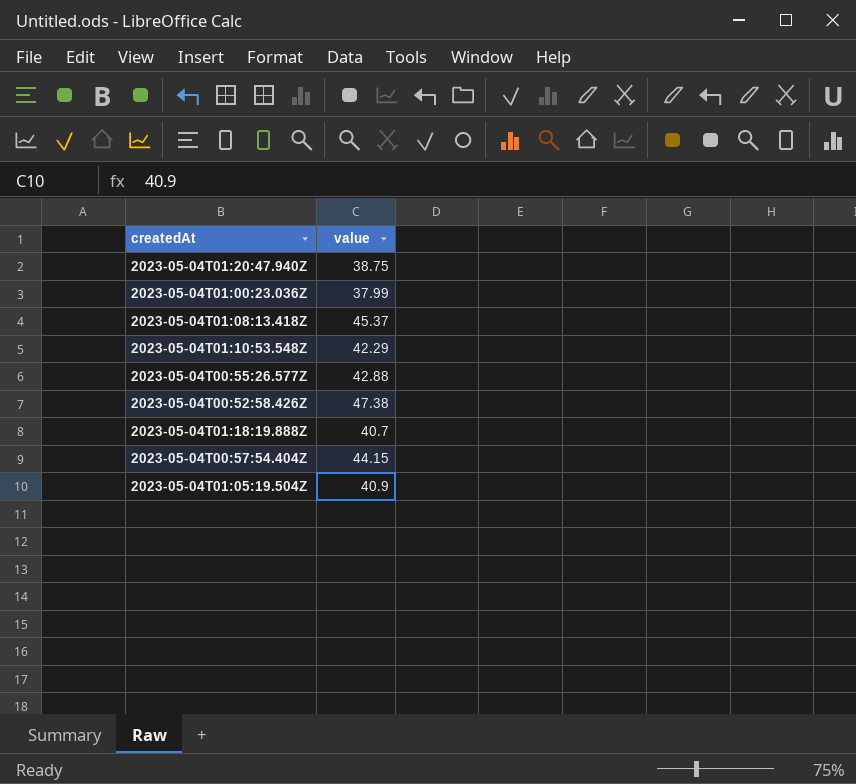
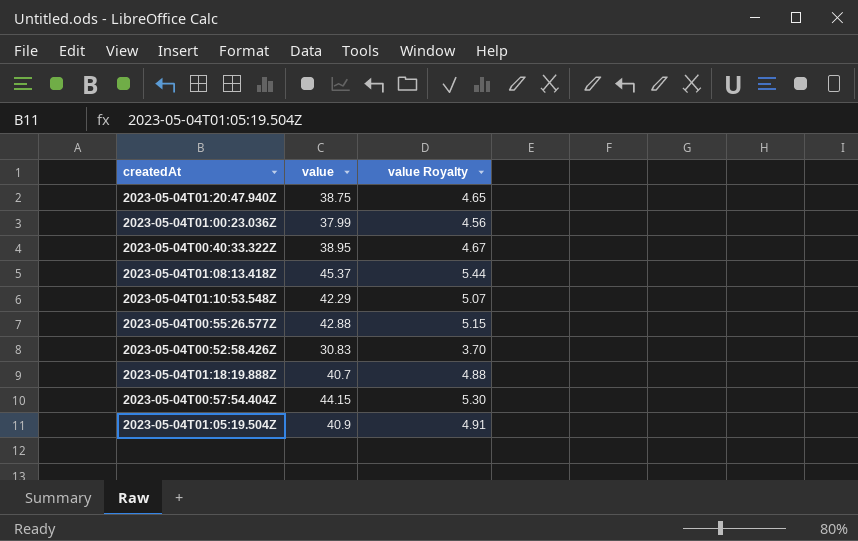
column value Royalty | formula: none -> [value] * 0.12
row 2023-05-04T00:40:33.322Z: none -> 38.95 | 4.67
2023-05-04T00:52:58.426Z | value: 47.38 -> 30.83

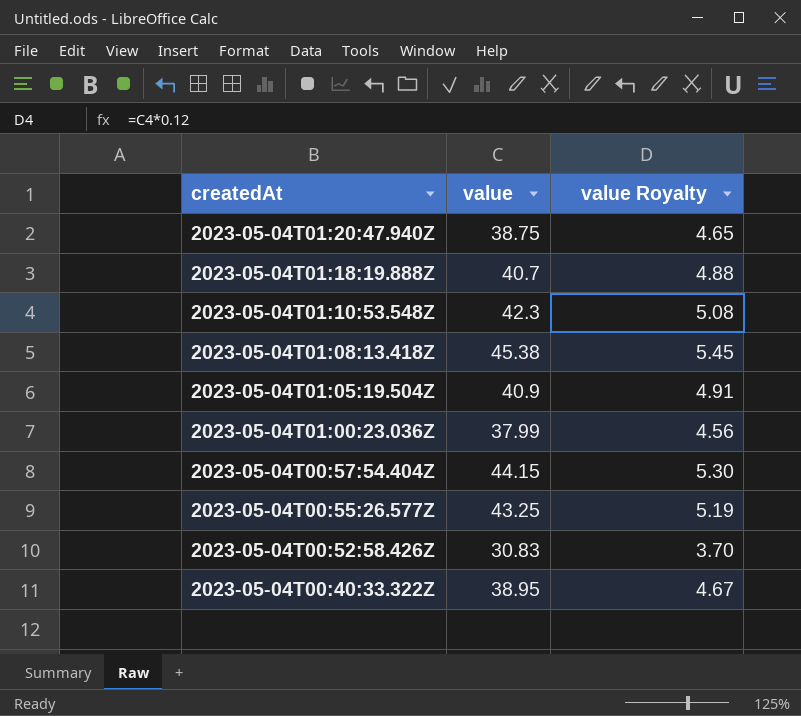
row order: none -> createdAt descending
2023-05-04T01:10:53.548Z | value: 42.29 -> 42.3
2023-05-04T01:10:53.548Z | value Royalty: 5.07 -> 5.08
2023-05-04T01:08:13.418Z | value: 45.37 -> 45.38
2023-05-04T01:08:13.418Z | value Royalty: 5.44 -> 5.45
2023-05-04T00:55:26.577Z | value: 42.88 -> 43.25
2023-05-04T00:55:26.577Z | value Royalty: 5.15 -> 5.19

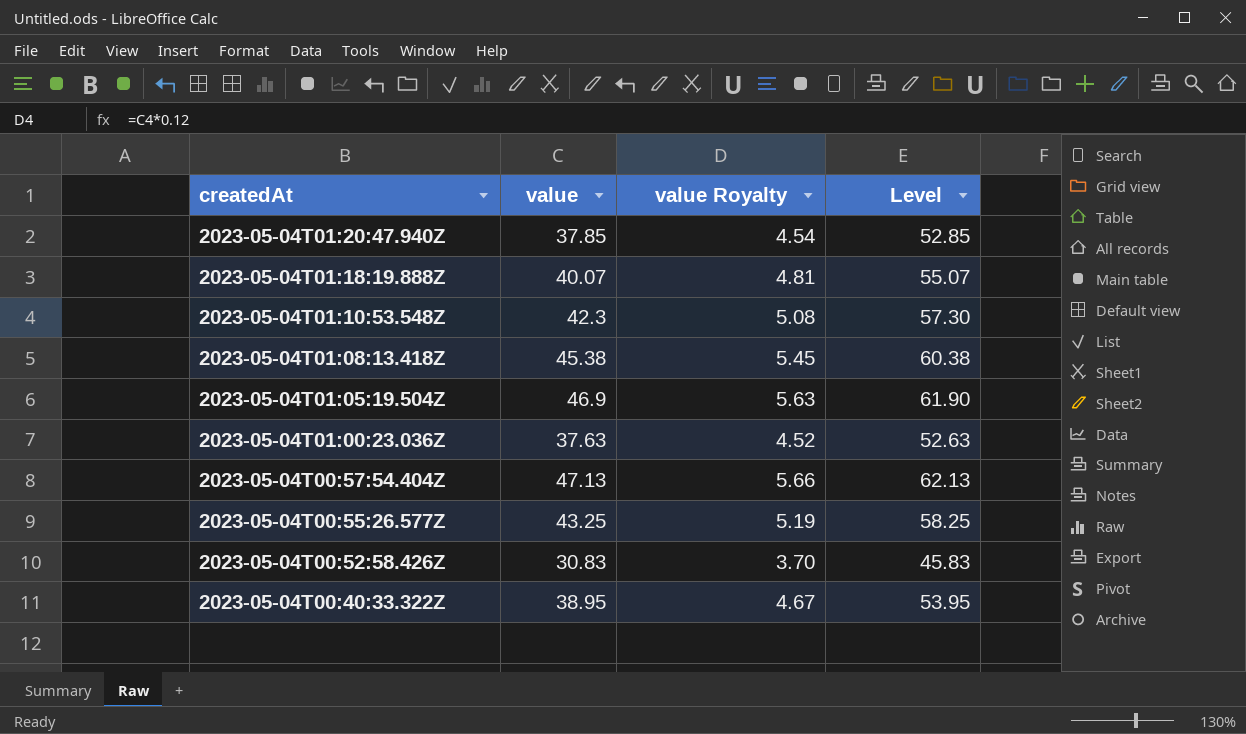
column Level | formula: none -> [value] + 15
2023-05-04T01:20:47.940Z | value: 38.75 -> 37.85
2023-05-04T01:20:47.940Z | value Royalty: 4.65 -> 4.54
2023-05-04T01:18:19.888Z | value: 40.7 -> 40.07
2023-05-04T01:18:19.888Z | value Royalty: 4.88 -> 4.81
2023-05-04T01:05:19.504Z | value: 40.9 -> 46.9
2023-05-04T01:05:19.504Z | value Royalty: 4.91 -> 5.63
2023-05-04T01:00:23.036Z | value: 37.99 -> 37.63
2023-05-04T01:00:23.036Z | value Royalty: 4.56 -> 4.52
2023-05-04T00:57:54.404Z | value: 44.15 -> 47.13
2023-05-04T00:57:54.404Z | value Royalty: 5.30 -> 5.66

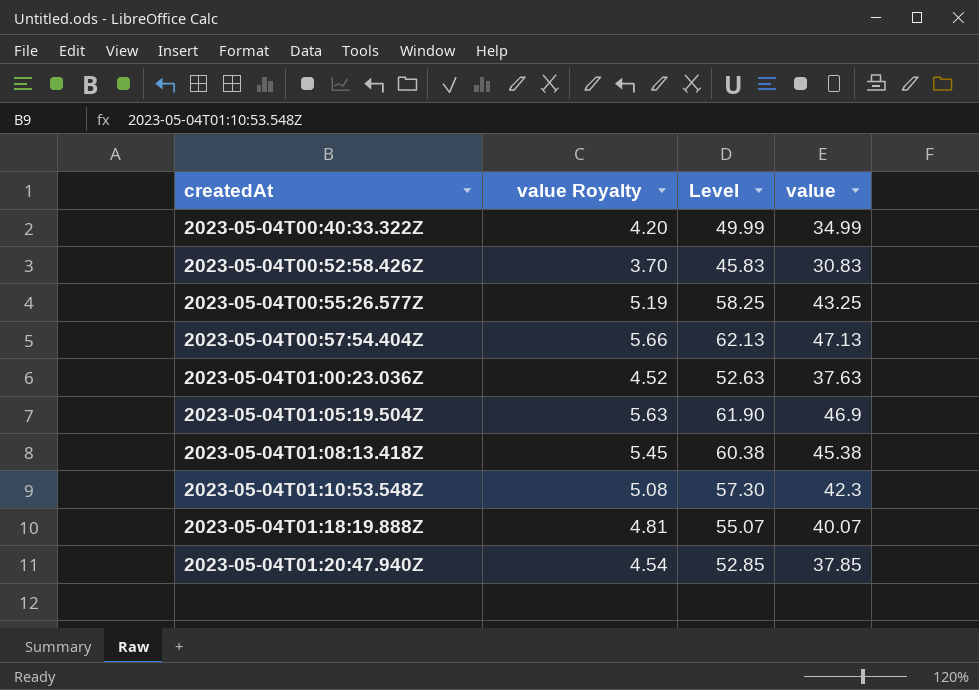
row order: createdAt descending -> createdAt ascending
column value | position: 2 -> 4
2023-05-04T00:40:33.322Z | value Royalty: 4.67 -> 4.20
2023-05-04T00:40:33.322Z | Level: 53.95 -> 49.99
2023-05-04T00:40:33.322Z | value: 38.95 -> 34.99

